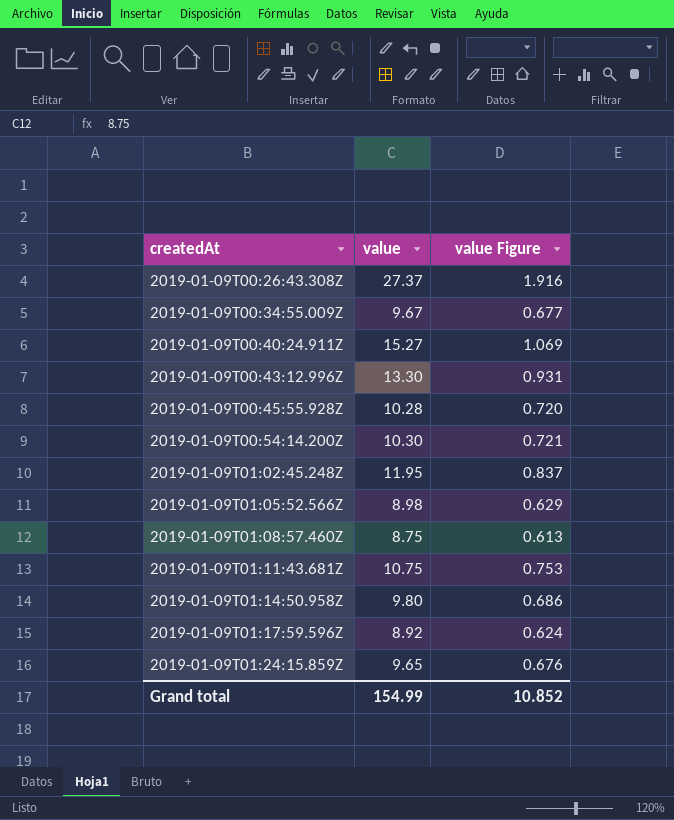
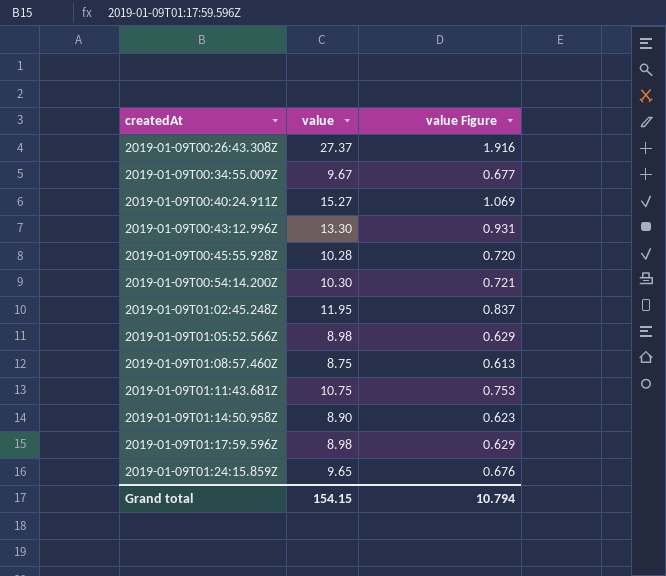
2019-01-09T01:14:50.958Z | value: 9.80 -> 8.90
2019-01-09T01:14:50.958Z | value Figure: 0.686 -> 0.623
2019-01-09T01:17:59.596Z | value: 8.92 -> 8.98
2019-01-09T01:17:59.596Z | value Figure: 0.624 -> 0.629
Grand total | value: 154.99 -> 154.15
Grand total | value Figure: 10.852 -> 10.794

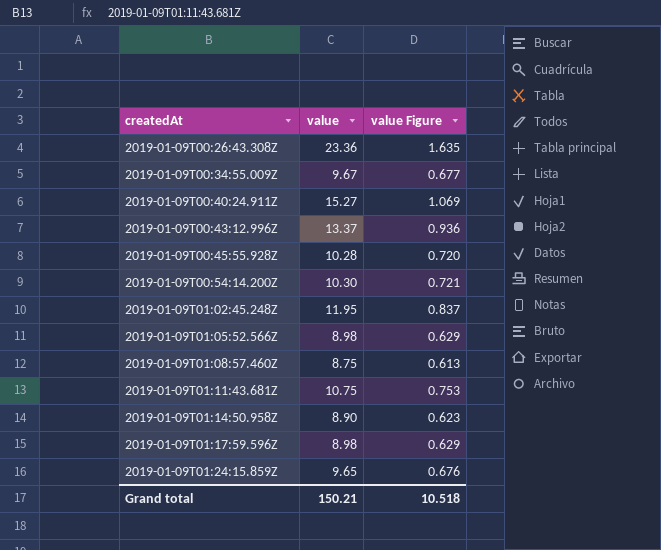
2019-01-09T00:26:43.308Z | value: 27.37 -> 23.36
2019-01-09T00:26:43.308Z | value Figure: 1.916 -> 1.635
2019-01-09T00:43:12.996Z | value: 13.30 -> 13.37
2019-01-09T00:43:12.996Z | value Figure: 0.931 -> 0.936
Grand total | value: 154.15 -> 150.21
Grand total | value Figure: 10.794 -> 10.518

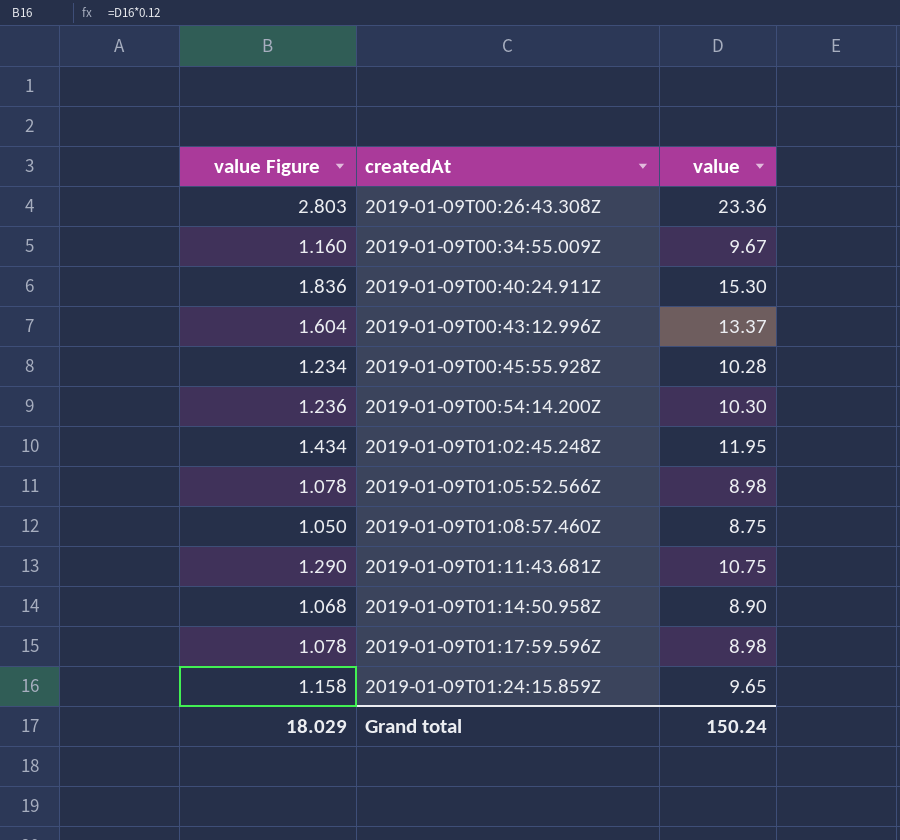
column value Figure | formula: [value] * 0.07 -> [value] * 0.12
column value Figure | position: 3 -> 1
2019-01-09T00:40:24.911Z | value: 15.27 -> 15.30
Grand total | value Figure: 10.518 -> 18.029
Grand total | value: 150.21 -> 150.24

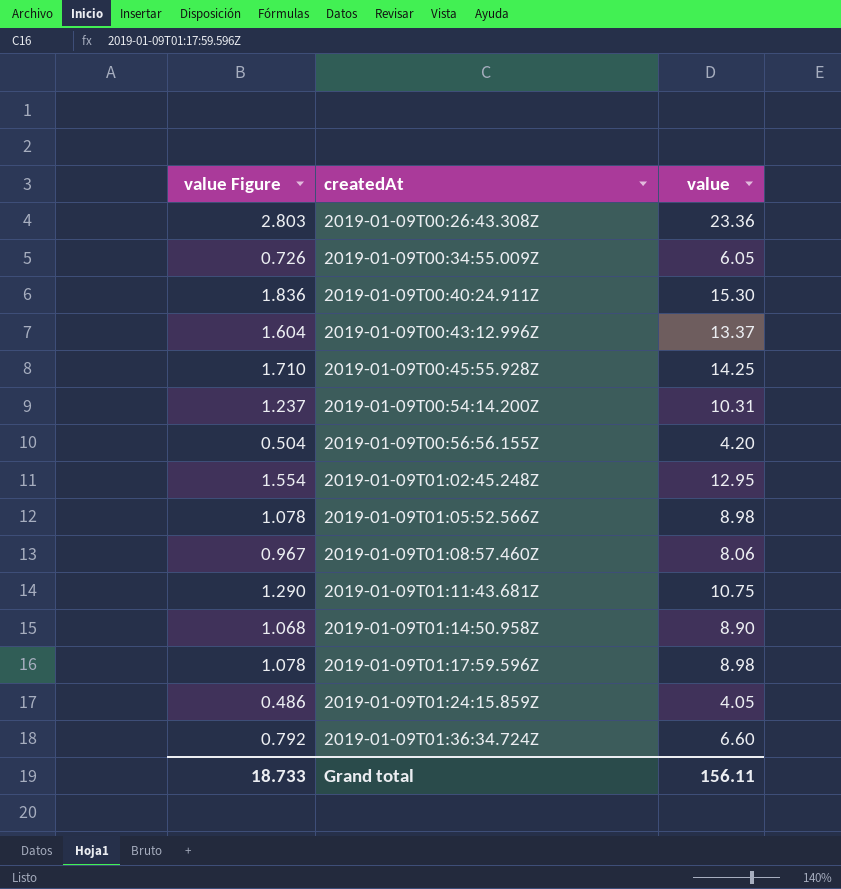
2019-01-09T00:34:55.009Z | value Figure: 1.160 -> 0.726
2019-01-09T00:34:55.009Z | value: 9.67 -> 6.05
2019-01-09T00:45:55.928Z | value Figure: 1.234 -> 1.710
2019-01-09T00:45:55.928Z | value: 10.28 -> 14.25
2019-01-09T00:54:14.200Z | value Figure: 1.236 -> 1.237
2019-01-09T00:54:14.200Z | value: 10.30 -> 10.31
row 2019-01-09T00:56:56.155Z: none -> 0.504 | 4.20
2019-01-09T01:02:45.248Z | value Figure: 1.434 -> 1.554
2019-01-09T01:02:45.248Z | value: 11.95 -> 12.95
2019-01-09T01:08:57.460Z | value Figure: 1.050 -> 0.967
2019-01-09T01:08:57.460Z | value: 8.75 -> 8.06
2019-01-09T01:24:15.859Z | value Figure: 1.158 -> 0.486
2019-01-09T01:24:15.859Z | value: 9.65 -> 4.05
row 2019-01-09T01:36:34.724Z: none -> 0.792 | 6.60
Grand total | value Figure: 18.029 -> 18.733
Grand total | value: 150.24 -> 156.11

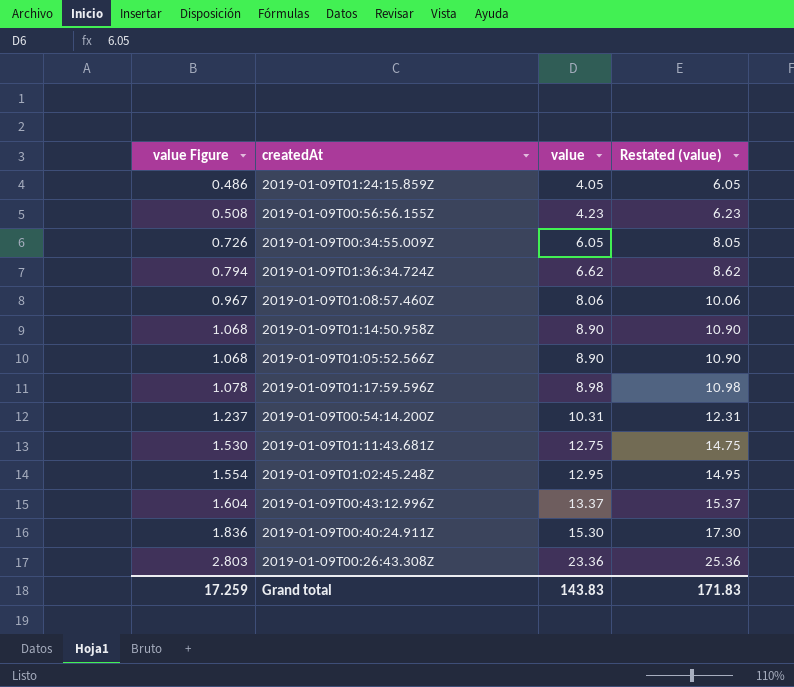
row order: createdAt ascending -> value Figure ascending
column Restated (value) | formula: none -> [value] + 2
row 2019-01-09T00:45:55.928Z: 1.710 | 14.25 -> none
2019-01-09T00:56:56.155Z | value Figure: 0.504 -> 0.508
2019-01-09T00:56:56.155Z | value: 4.20 -> 4.23
2019-01-09T01:36:34.724Z | value Figure: 0.792 -> 0.794
2019-01-09T01:36:34.724Z | value: 6.60 -> 6.62
2019-01-09T01:05:52.566Z | value Figure: 1.078 -> 1.068
2019-01-09T01:05:52.566Z | value: 8.98 -> 8.90
2019-01-09T01:11:43.681Z | value Figure: 1.290 -> 1.530
2019-01-09T01:11:43.681Z | value: 10.75 -> 12.75
Grand total | value Figure: 18.733 -> 17.259
Grand total | value: 156.11 -> 143.83

